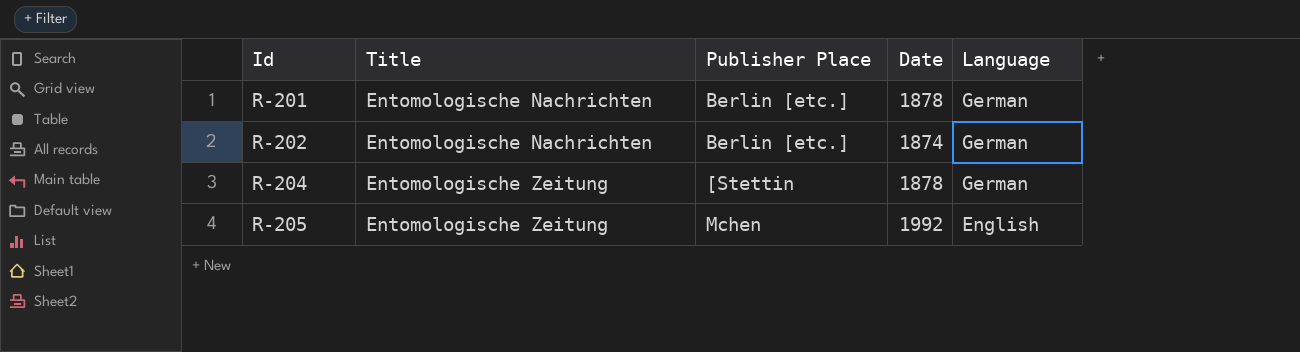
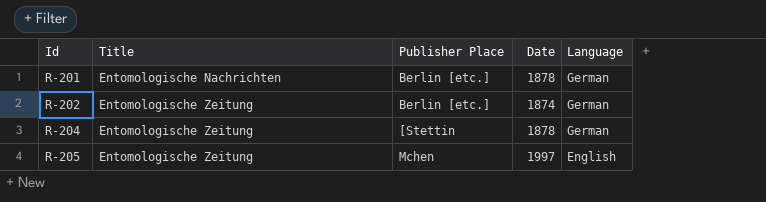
R-202 | Title: Entomologische Nachrichten -> Entomologische Zeitung
R-205 | Date: 1992 -> 1997

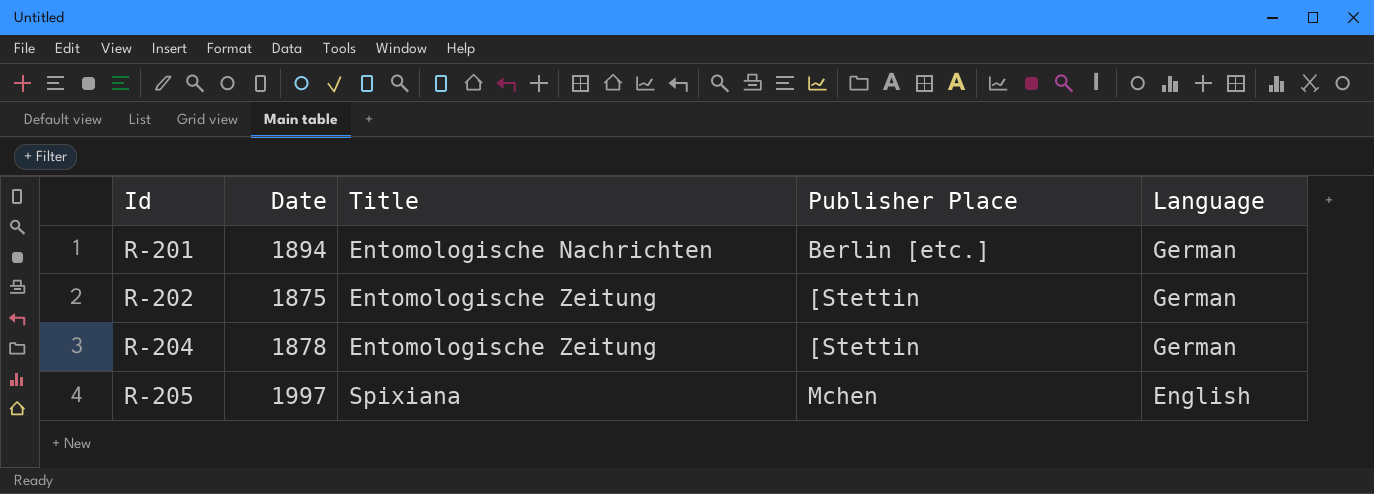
column Date | position: 4 -> 2
R-201 | Date: 1878 -> 1894
R-202 | Date: 1874 -> 1875
R-202 | Publisher Place: Berlin [etc.] -> [Stettin
R-205 | Title: Entomologische Zeitung -> Spixiana

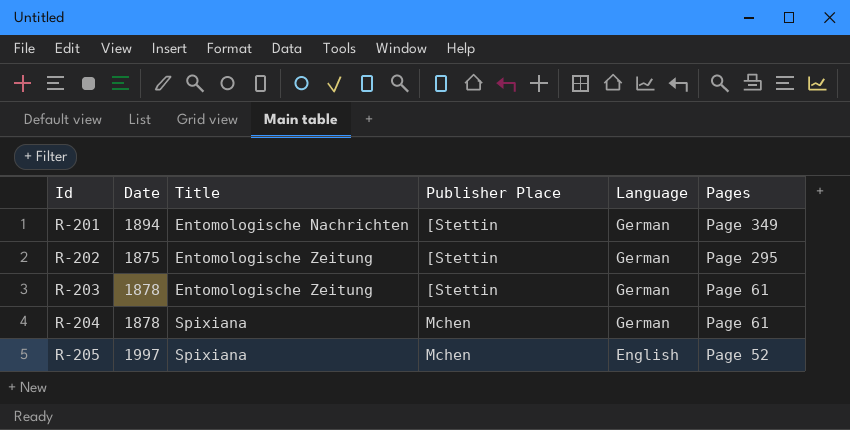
column Pages | position: none -> 6
R-201 | Publisher Place: Berlin [etc.] -> [Stettin
row R-203: none -> 1878 | Entomologische Zeitung | [Stettin | German | Page 61
R-204 | Title: Entomologische Zeitung -> Spixiana
R-204 | Publisher Place: [Stettin -> Mchen

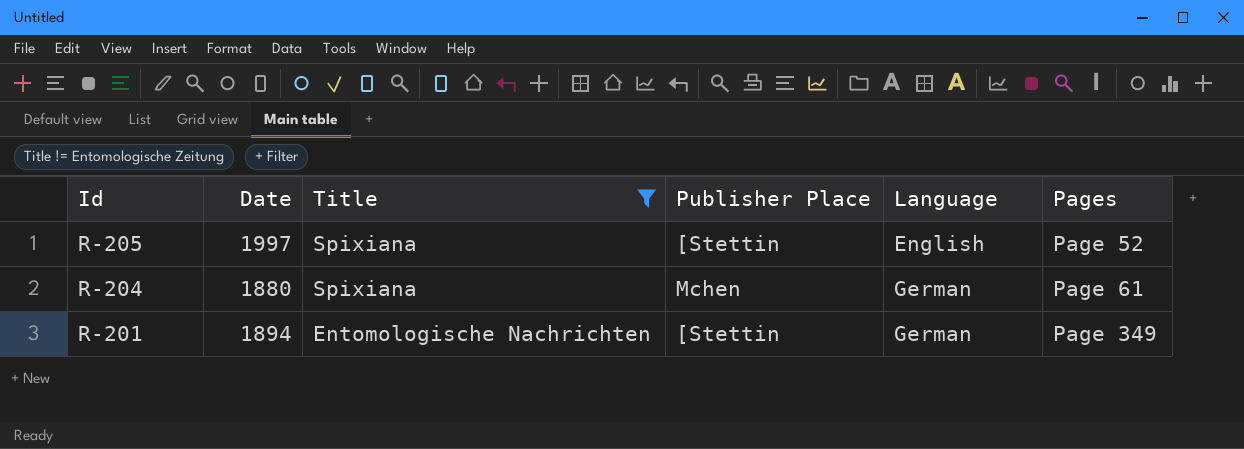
filter: none -> Title != Entomologische Zeitung
row order: Id ascending -> Id descending
R-205 | Publisher Place: Mchen -> [Stettin
R-204 | Date: 1878 -> 1880

